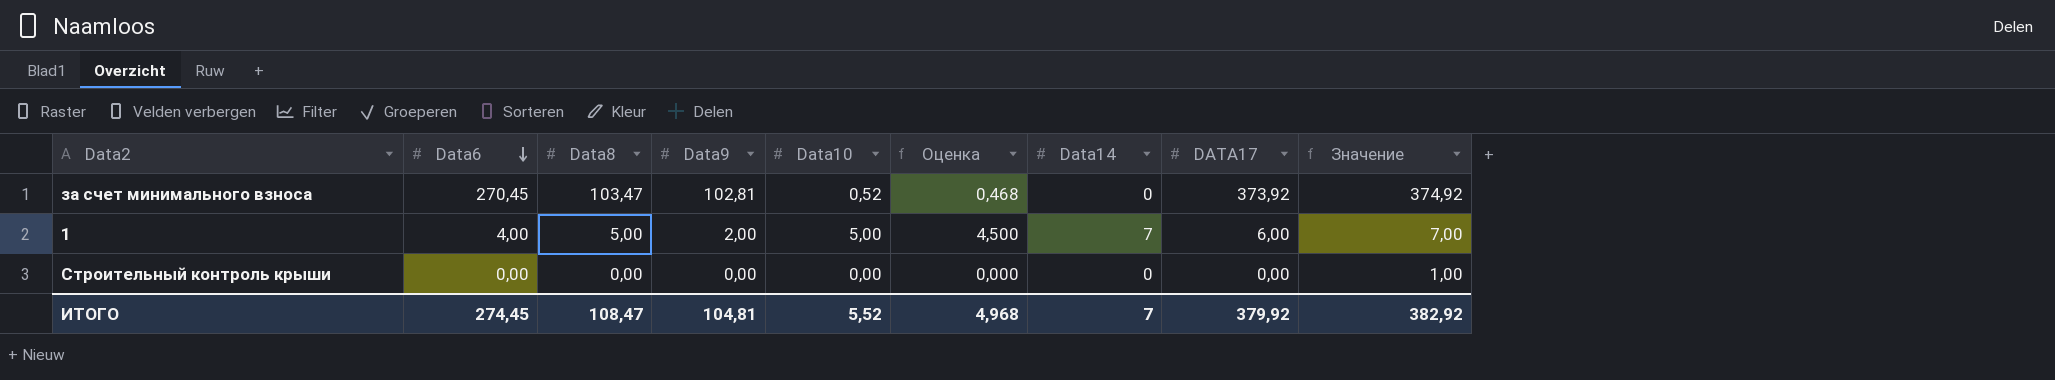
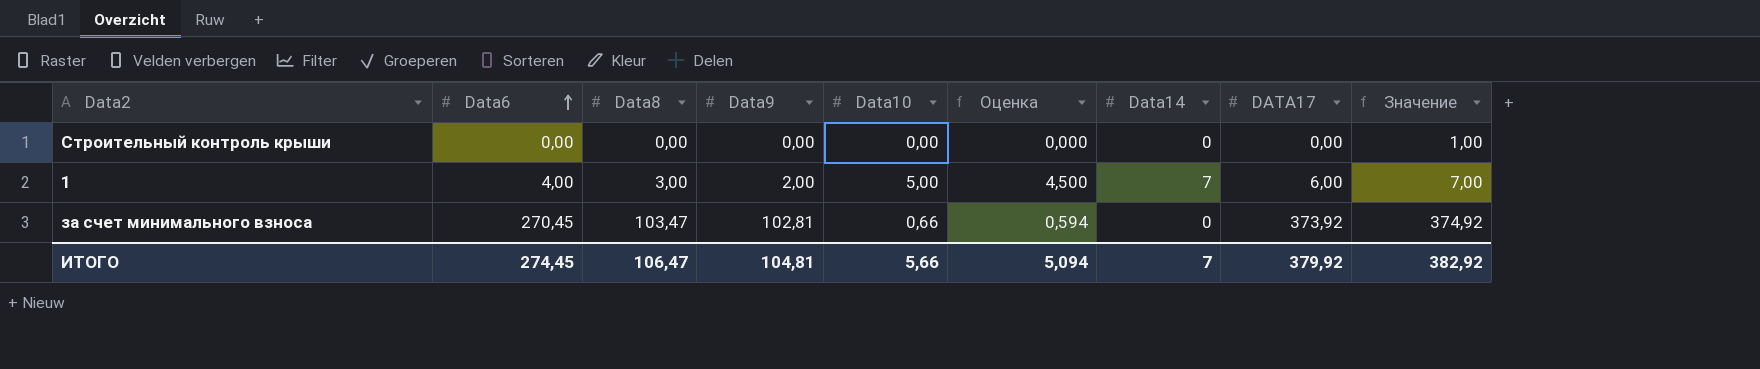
row order: Data6 descending -> Data6 ascending
1 | Data8: 5,00 -> 3,00
за счет минимального взноса | Data10: 0,52 -> 0,66
за счет минимального взноса | Оценка: 0,468 -> 0,594
ИТОГО | Data8: 108,47 -> 106,47
ИТОГО | Data10: 5,52 -> 5,66
ИТОГО | Оценка: 4,968 -> 5,094

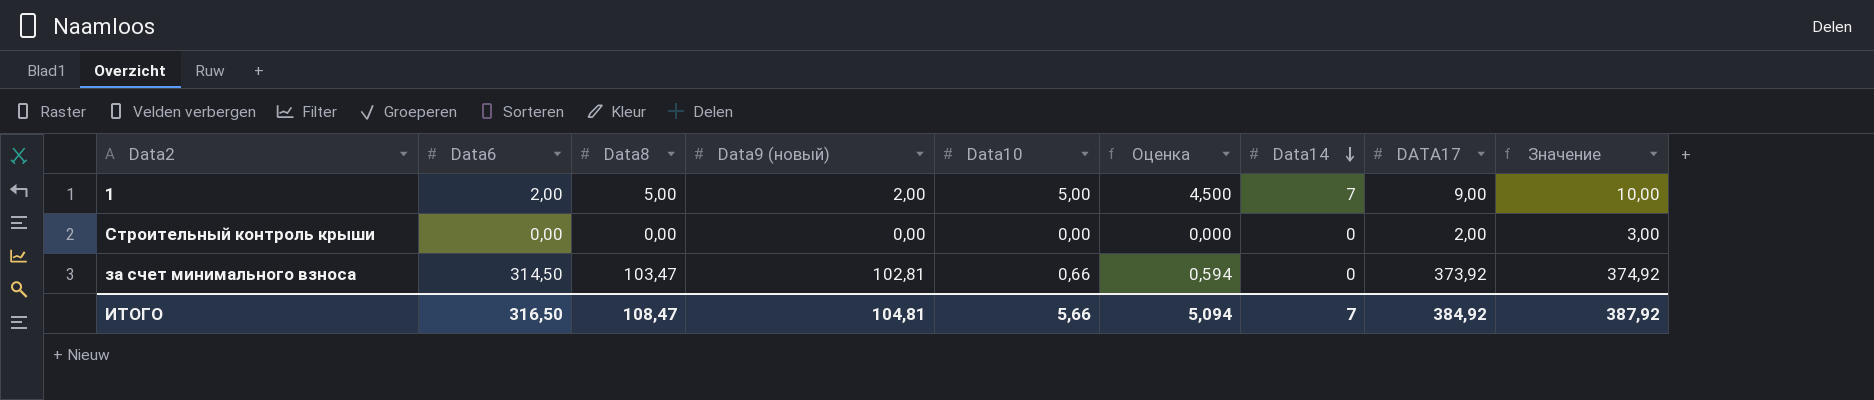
row order: Data6 ascending -> Data14 descending
column name: Data9 -> Data9 (новый)
1 | Data6: 4,00 -> 2,00
1 | Data8: 3,00 -> 5,00
1 | DATA17: 6,00 -> 9,00
1 | Значение: 7,00 -> 10,00
Строительный контроль крыши | DATA17: 0,00 -> 2,00
Строительный контроль крыши | Значение: 1,00 -> 3,00
за счет минимального взноса | Data6: 270,45 -> 314,50
ИТОГО | Data6: 274,45 -> 316,50
ИТОГО | Data8: 106,47 -> 108,47
ИТОГО | DATA17: 379,92 -> 384,92
ИТОГО | Значение: 382,92 -> 387,92

